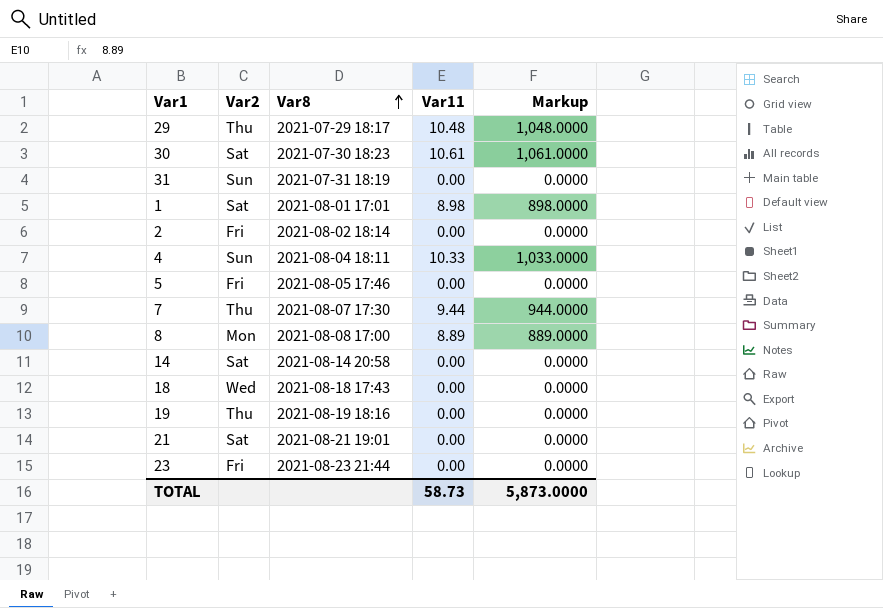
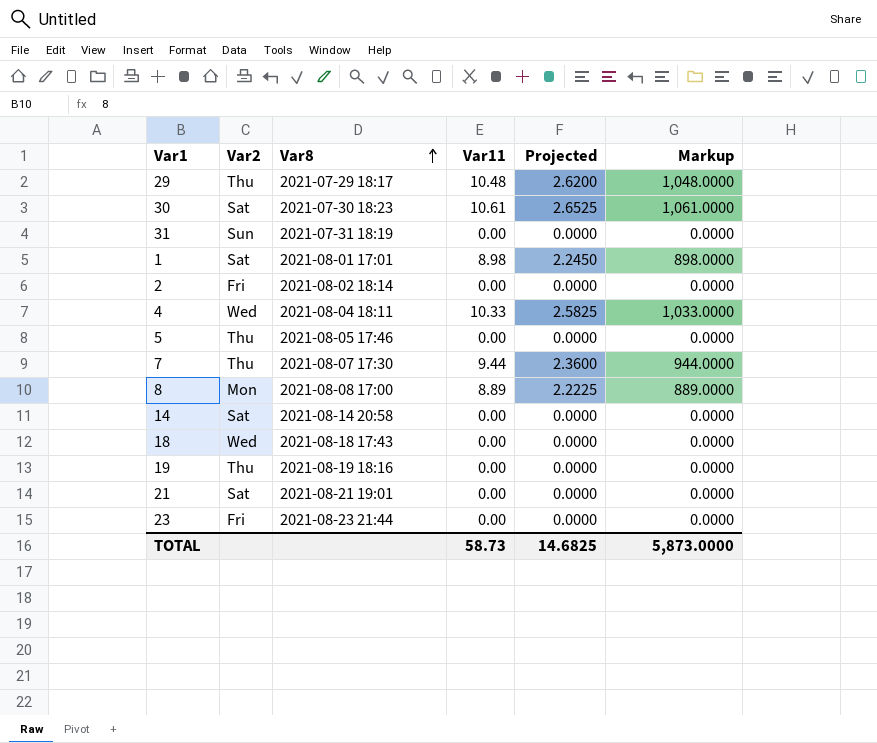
column Projected | formula: none -> [Var11] * 0.25
4 | Var2: Sun -> Wed
5 | Var2: Fri -> Thu

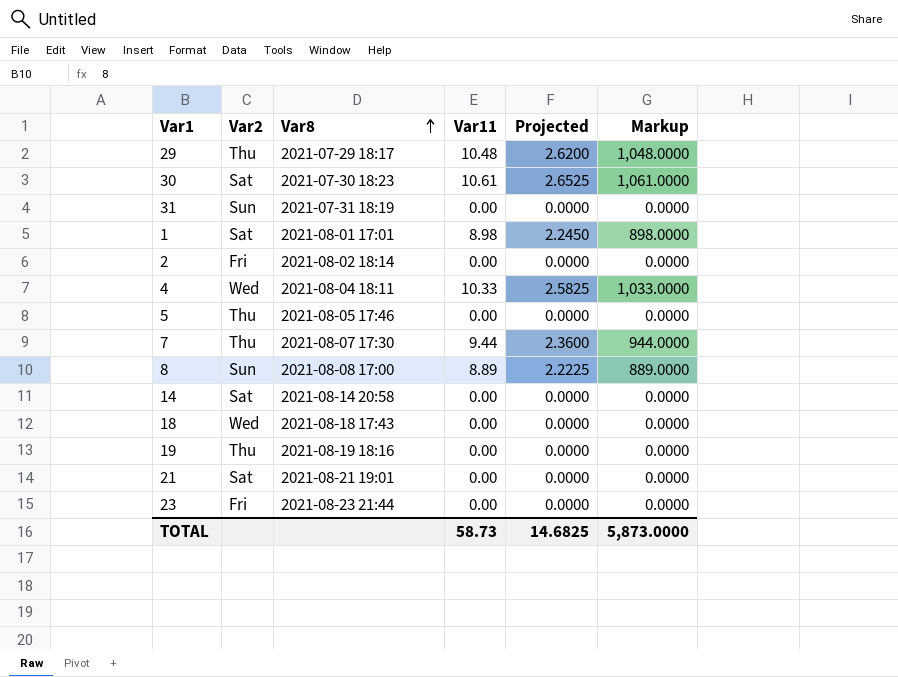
8 | Var2: Mon -> Sun

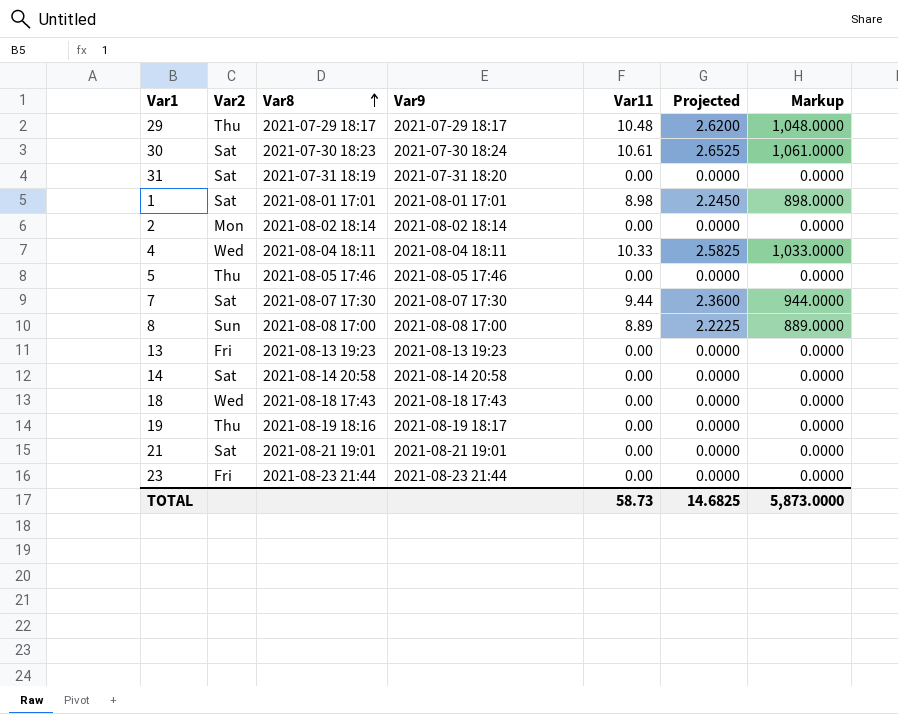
column Var9 | position: none -> 4
31 | Var2: Sun -> Sat
2 | Var2: Fri -> Mon
7 | Var2: Thu -> Sat
row 13: none -> Fri | 2021-08-13 19:23 | 2021-08-13 19:23 | 0.00 | 0.0000 | 0.0000

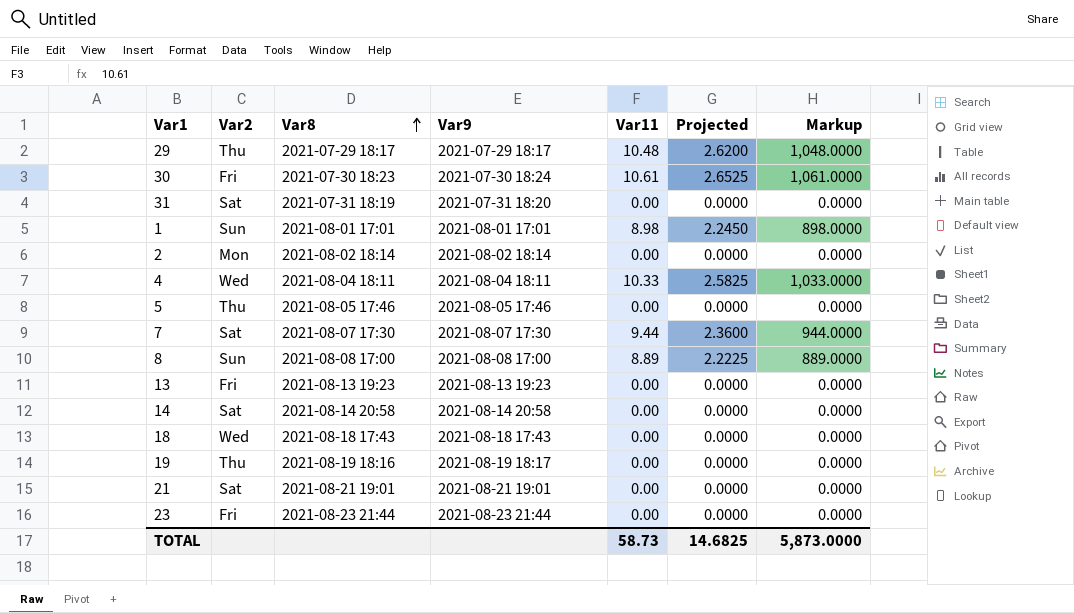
30 | Var2: Sat -> Fri
1 | Var2: Sat -> Sun

